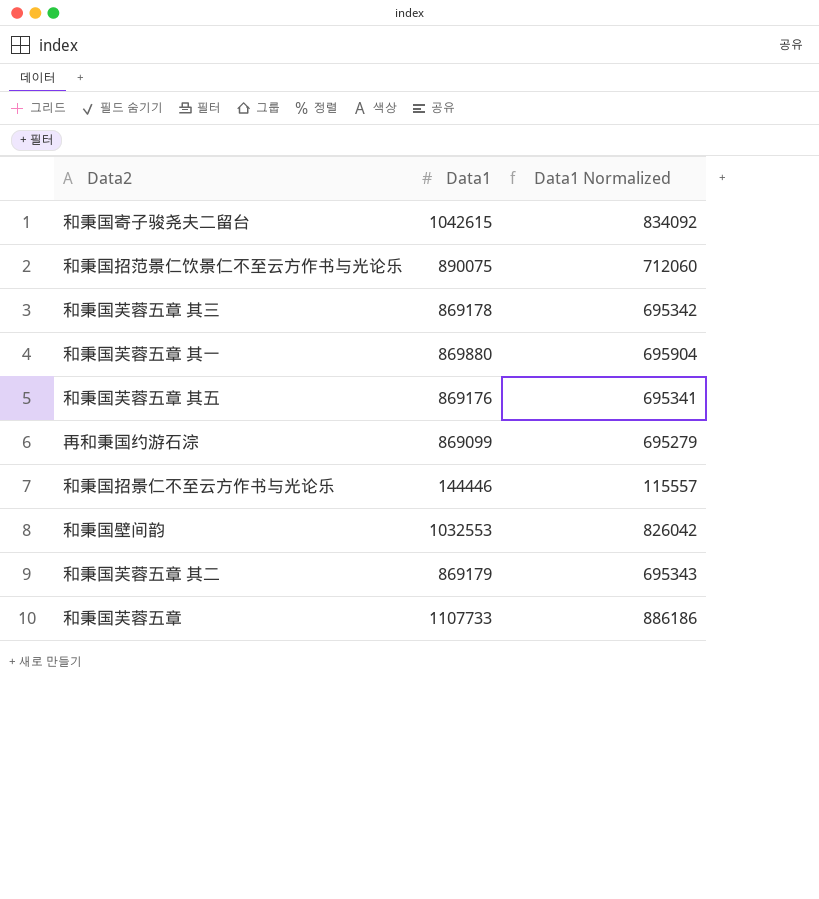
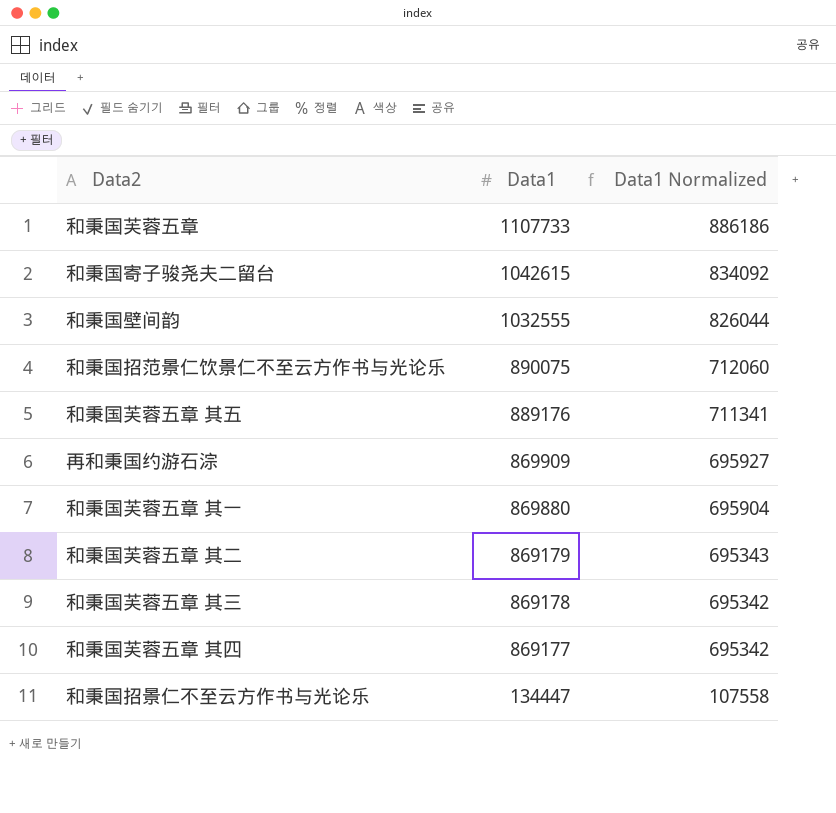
row order: none -> Data1 descending
和秉国壁间韵 | Data1: 1032553 -> 1032555
和秉国壁间韵 | Data1 Normalized: 826042 -> 826044
和秉国芙蓉五章 其五 | Data1: 869176 -> 889176
和秉国芙蓉五章 其五 | Data1 Normalized: 695341 -> 711341
再和秉国约游石淙 | Data1: 869099 -> 869909
再和秉国约游石淙 | Data1 Normalized: 695279 -> 695927
row 和秉国芙蓉五章 其四: none -> 869177 | 695342
和秉国招景仁不至云方作书与光论乐 | Data1: 144446 -> 134447
和秉国招景仁不至云方作书与光论乐 | Data1 Normalized: 115557 -> 107558

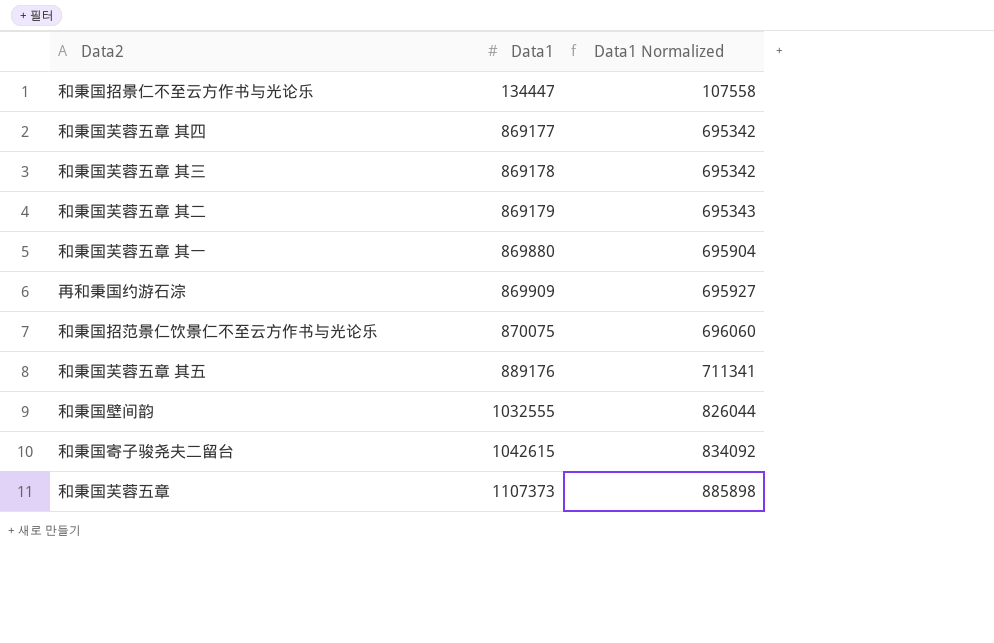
row order: Data1 descending -> Data1 ascending
和秉国招范景仁饮景仁不至云方作书与光论乐 | Data1: 890075 -> 870075
和秉国招范景仁饮景仁不至云方作书与光论乐 | Data1 Normalized: 712060 -> 696060
和秉国芙蓉五章 | Data1: 1107733 -> 1107373
和秉国芙蓉五章 | Data1 Normalized: 886186 -> 885898

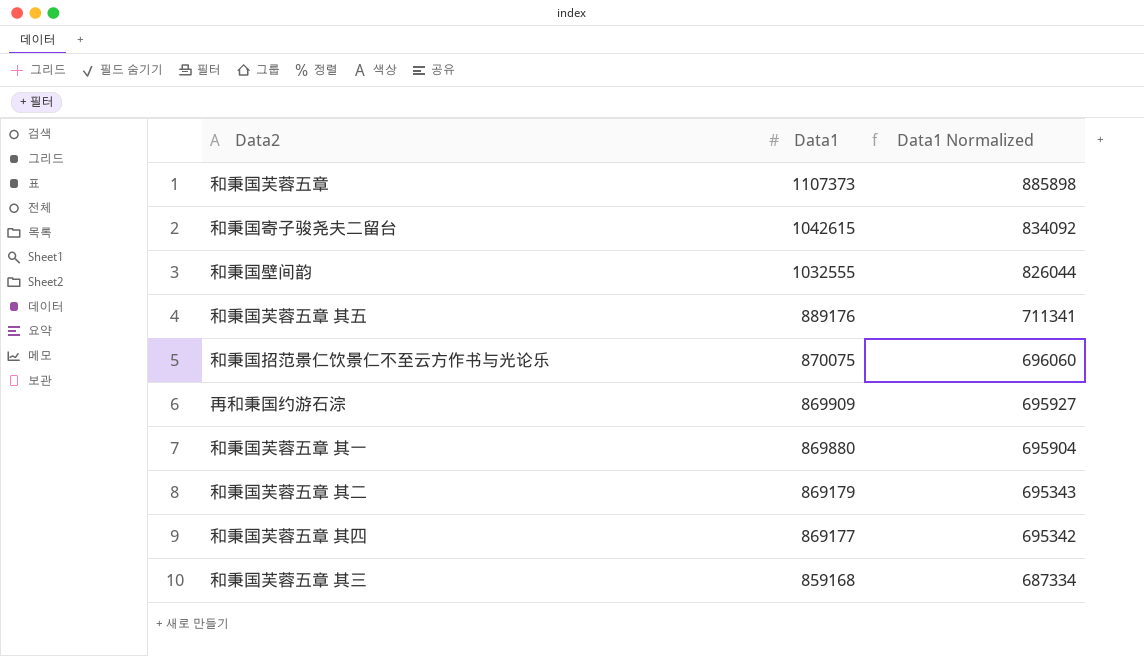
row order: Data1 ascending -> Data1 descending
row 和秉国招景仁不至云方作书与光论乐: 134447 | 107558 -> none
和秉国芙蓉五章 其三 | Data1: 869178 -> 859168
和秉国芙蓉五章 其三 | Data1 Normalized: 695342 -> 687334

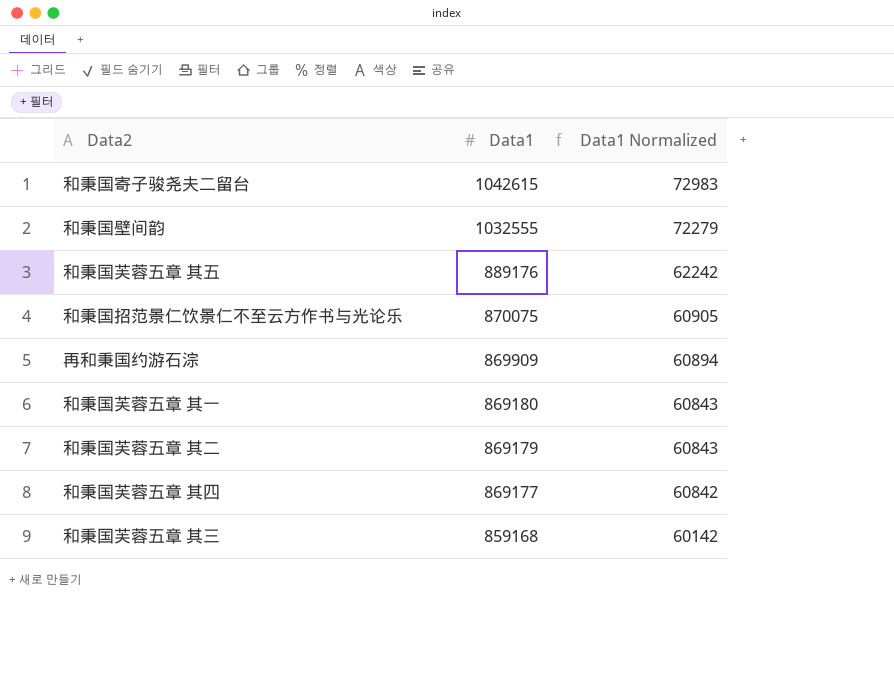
column Data1 Normalized | formula: [Data1] * 0.8 -> [Data1] * 0.07
row 和秉国芙蓉五章: 1107373 | 885898 -> none
和秉国芙蓉五章 其一 | Data1: 869880 -> 869180

